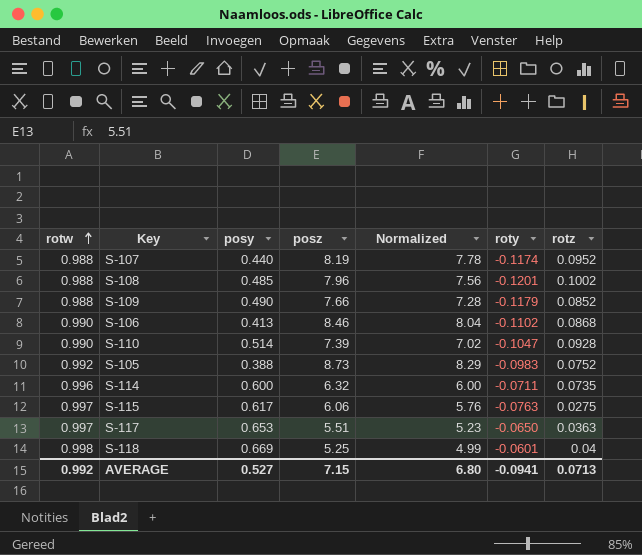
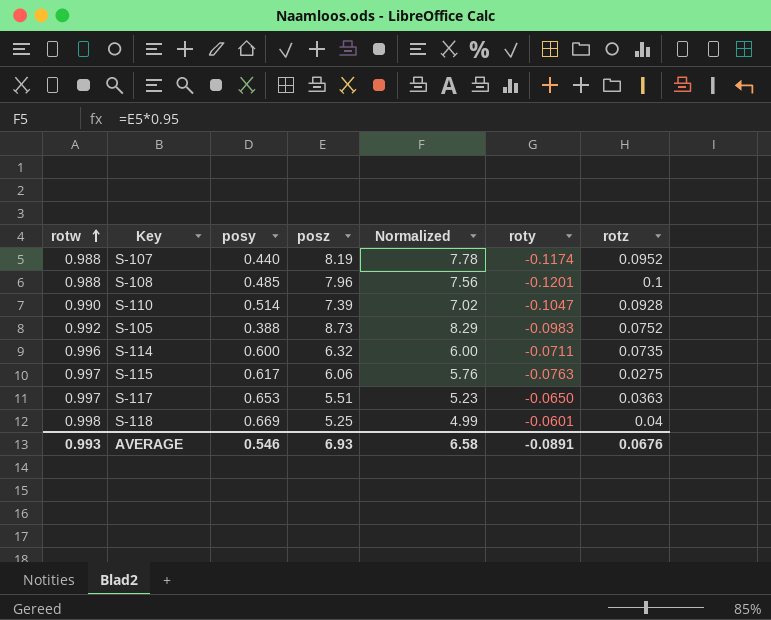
row S-109: 0.988 | 0.490 | 7.66 | 7.28 | -0.1179 | 0.0852 -> none
row S-106: 0.990 | 0.413 | 8.46 | 8.04 | -0.1102 | 0.0868 -> none
S-108 | rotz: 0.1002 -> 0.1
AVERAGE | rotw: 0.992 -> 0.993
AVERAGE | posy: 0.527 -> 0.546
AVERAGE | posz: 7.15 -> 6.93
AVERAGE | Normalized: 6.80 -> 6.58
AVERAGE | roty: -0.0941 -> -0.0891
AVERAGE | rotz: 0.0713 -> 0.0676

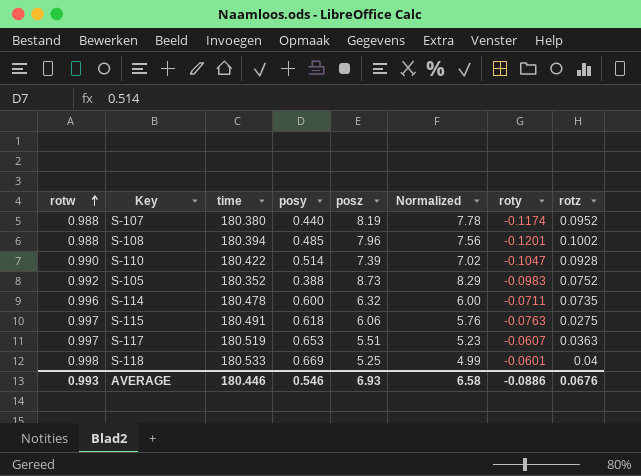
column time | position: none -> 3
S-108 | rotz: 0.1 -> 0.1002
S-115 | posy: 0.617 -> 0.618
S-117 | roty: -0.0650 -> -0.0607
AVERAGE | roty: -0.0891 -> -0.0886

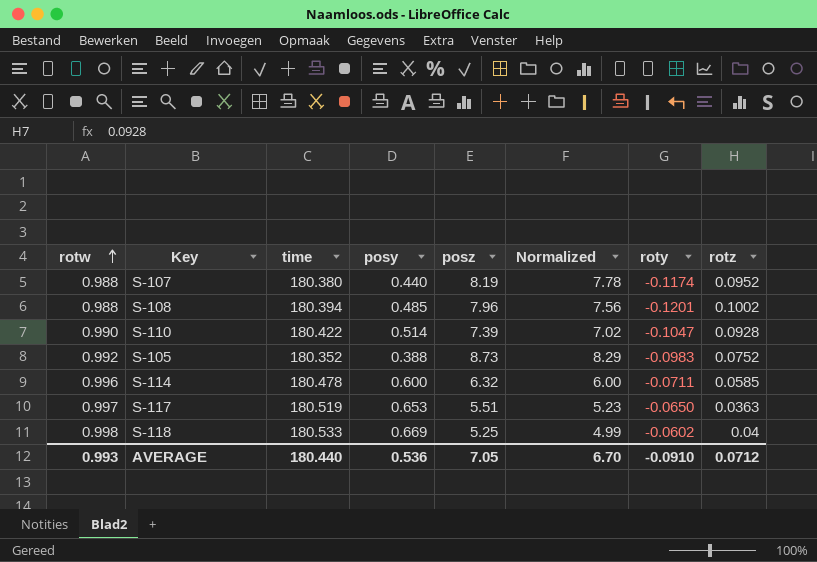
row S-115: 0.997 | 180.491 | 0.618 | 6.06 | 5.76 | -0.0763 | 0.0275 -> none
S-114 | rotz: 0.0735 -> 0.0585
S-117 | roty: -0.0607 -> -0.0650
S-118 | roty: -0.0601 -> -0.0602
AVERAGE | time: 180.446 -> 180.440
AVERAGE | posy: 0.546 -> 0.536
AVERAGE | posz: 6.93 -> 7.05
AVERAGE | Normalized: 6.58 -> 6.70
AVERAGE | roty: -0.0886 -> -0.0910
AVERAGE | rotz: 0.0676 -> 0.0712

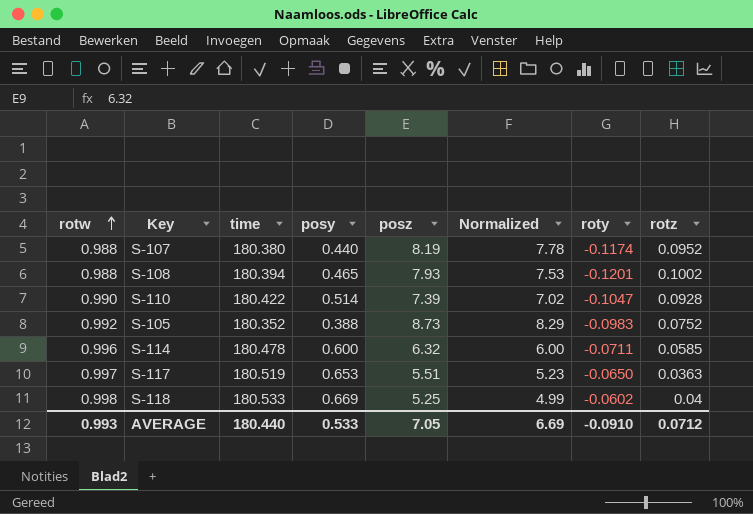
S-108 | posy: 0.485 -> 0.465
S-108 | posz: 7.96 -> 7.93
S-108 | Normalized: 7.56 -> 7.53
AVERAGE | posy: 0.536 -> 0.533
AVERAGE | Normalized: 6.70 -> 6.69

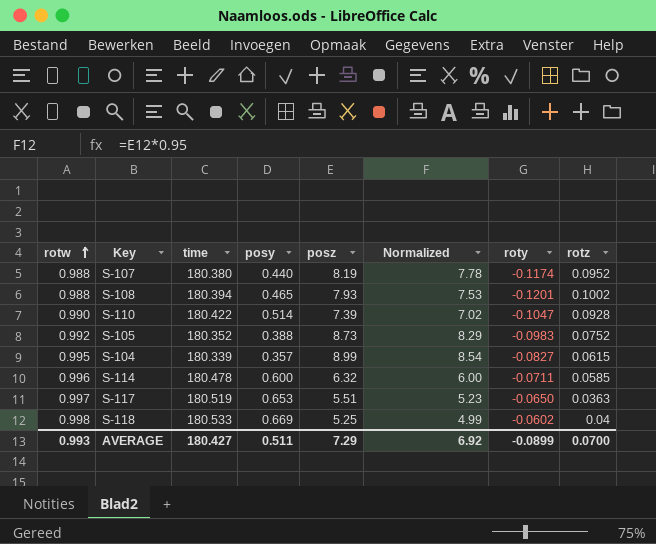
row S-104: none -> 0.995 | 180.339 | 0.357 | 8.99 | 8.54 | -0.0827 | 0.0615
AVERAGE | time: 180.440 -> 180.427
AVERAGE | posy: 0.533 -> 0.511
AVERAGE | posz: 7.05 -> 7.29
AVERAGE | Normalized: 6.69 -> 6.92
AVERAGE | roty: -0.0910 -> -0.0899
AVERAGE | rotz: 0.0712 -> 0.0700

